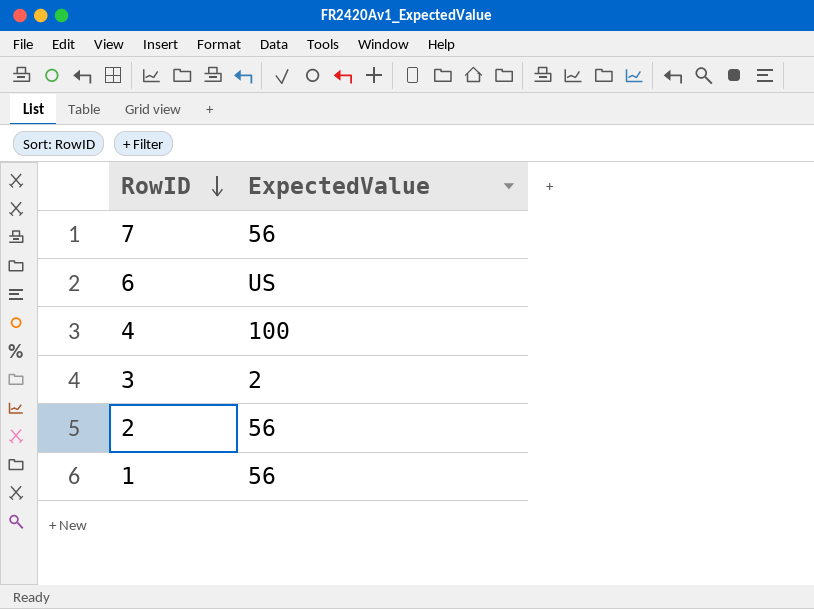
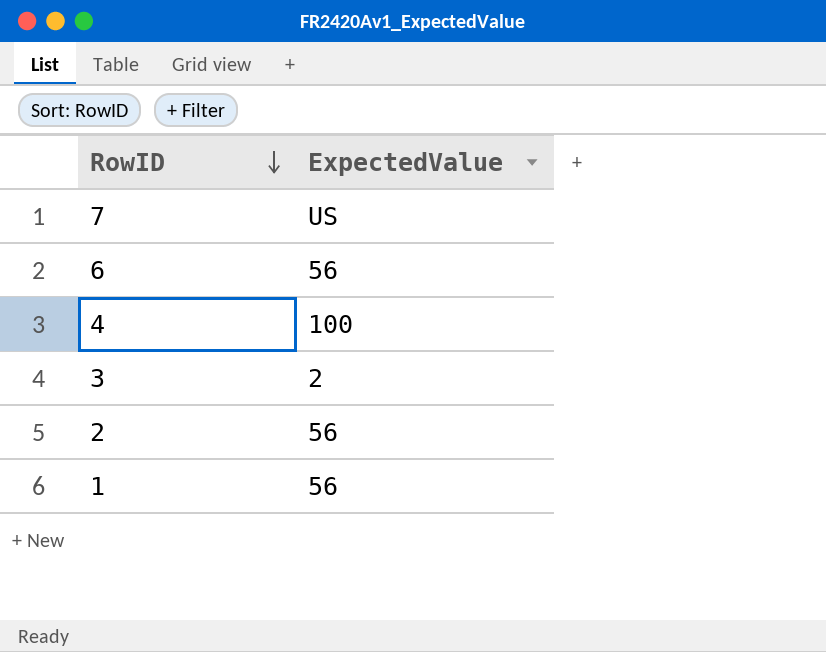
7 | ExpectedValue: 56 -> US
6 | ExpectedValue: US -> 56

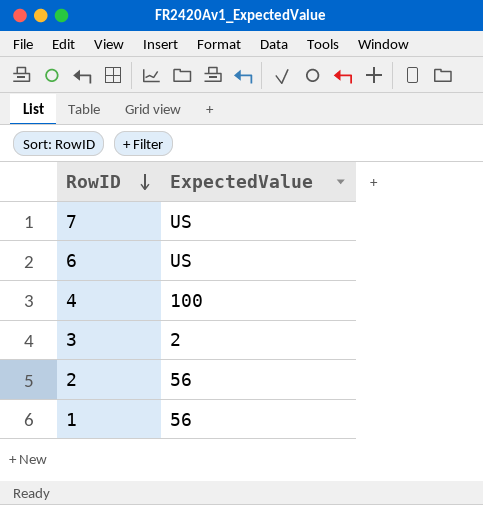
6 | ExpectedValue: 56 -> US

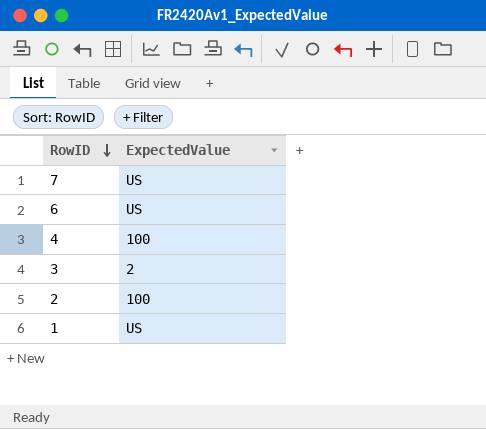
2 | ExpectedValue: 56 -> 100
1 | ExpectedValue: 56 -> US

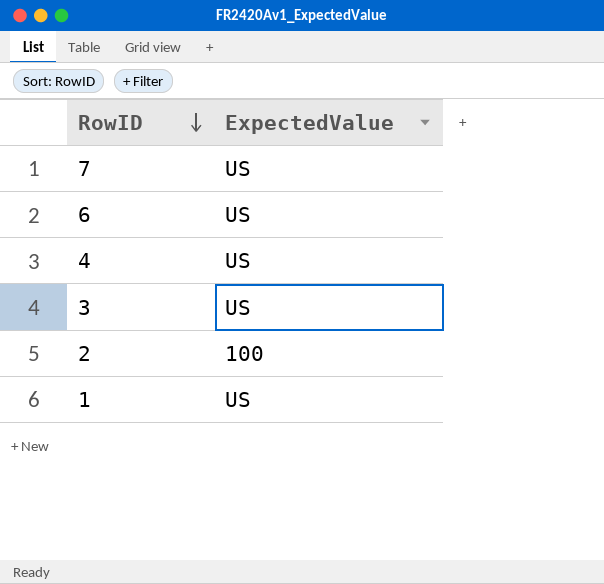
4 | ExpectedValue: 100 -> US
3 | ExpectedValue: 2 -> US

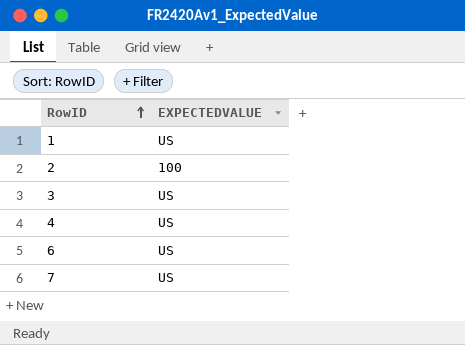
row order: RowID descending -> RowID ascending
column name: ExpectedValue -> EXPECTEDVALUE

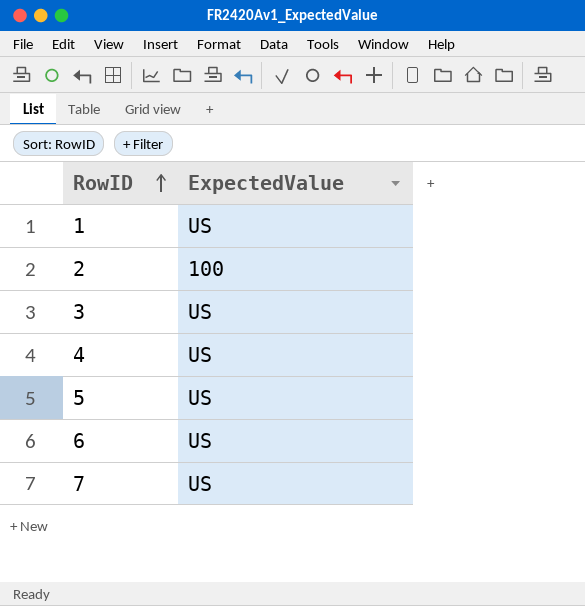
column name: EXPECTEDVALUE -> ExpectedValue
row 5: none -> US

